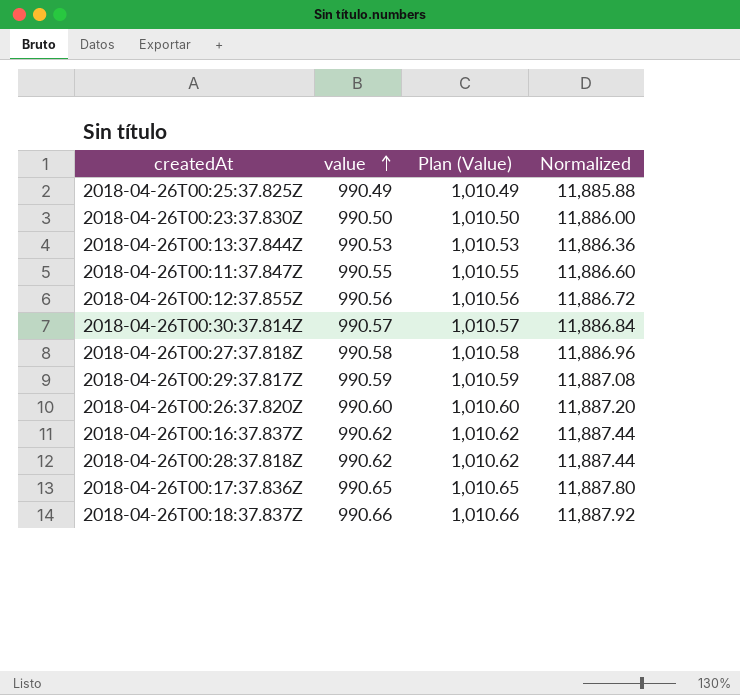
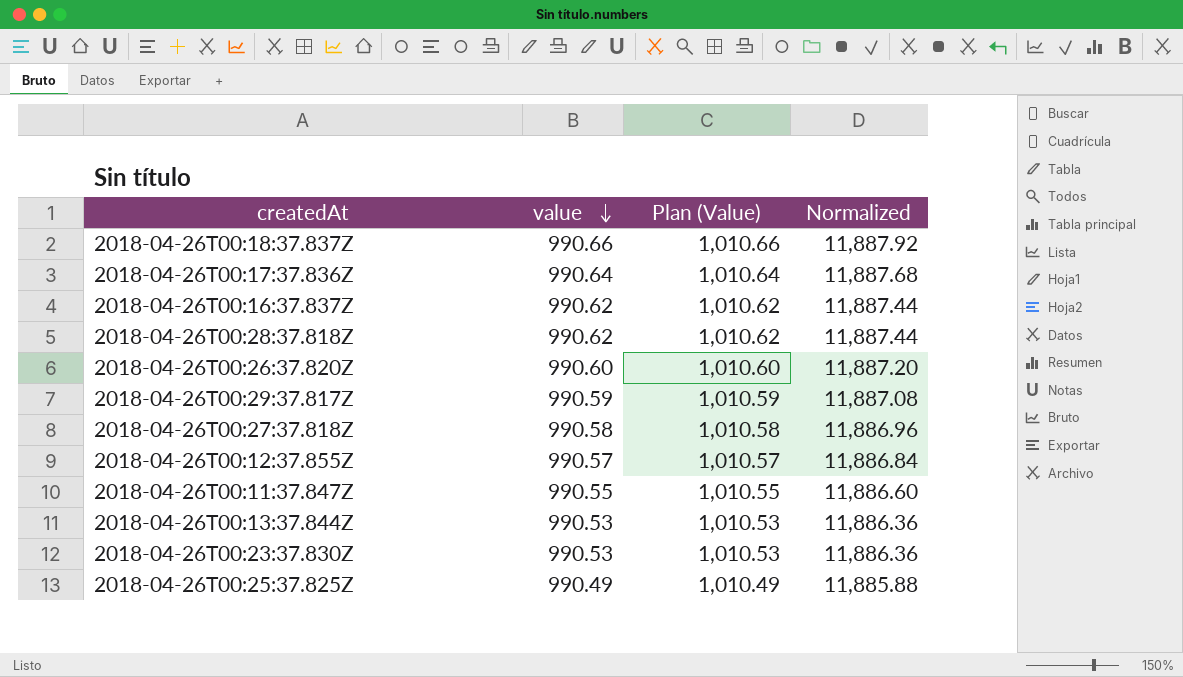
row order: value ascending -> value descending
row 2018-04-26T00:30:37.814Z: 990.57 | 1,010.57 | 11,886.84 -> none
2018-04-26T00:17:37.836Z | value: 990.65 -> 990.64
2018-04-26T00:17:37.836Z | Plan (Value): 1,010.65 -> 1,010.64
2018-04-26T00:17:37.836Z | Normalized: 11,887.80 -> 11,887.68
2018-04-26T00:12:37.855Z | value: 990.56 -> 990.57
2018-04-26T00:12:37.855Z | Plan (Value): 1,010.56 -> 1,010.57
2018-04-26T00:12:37.855Z | Normalized: 11,886.72 -> 11,886.84
2018-04-26T00:23:37.830Z | value: 990.50 -> 990.53
2018-04-26T00:23:37.830Z | Plan (Value): 1,010.50 -> 1,010.53
2018-04-26T00:23:37.830Z | Normalized: 11,886.00 -> 11,886.36

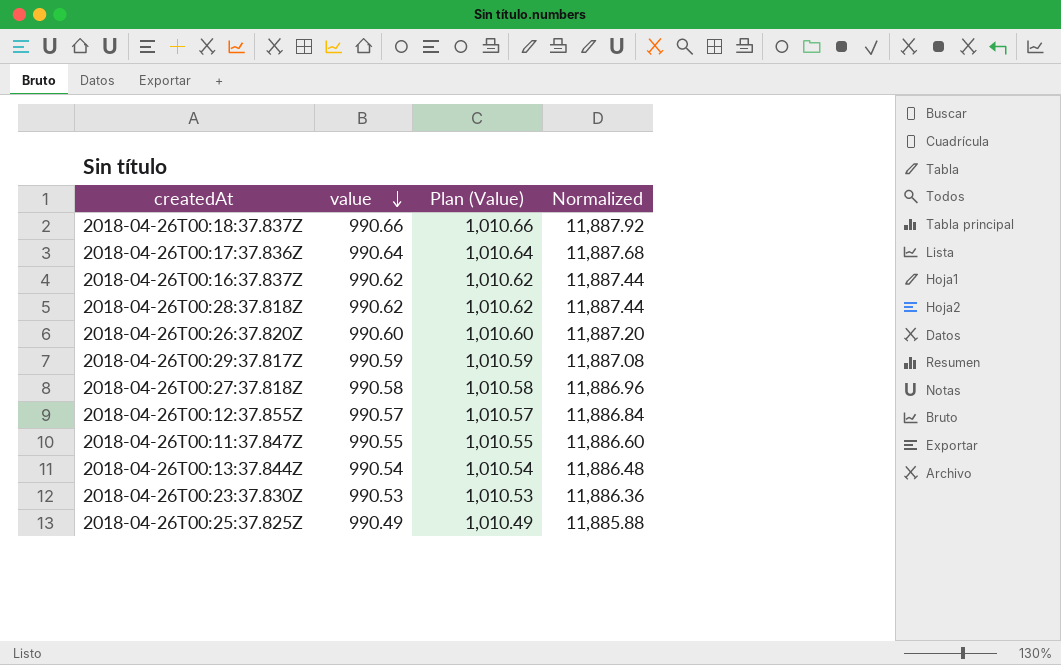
2018-04-26T00:13:37.844Z | value: 990.53 -> 990.54
2018-04-26T00:13:37.844Z | Plan (Value): 1,010.53 -> 1,010.54
2018-04-26T00:13:37.844Z | Normalized: 11,886.36 -> 11,886.48

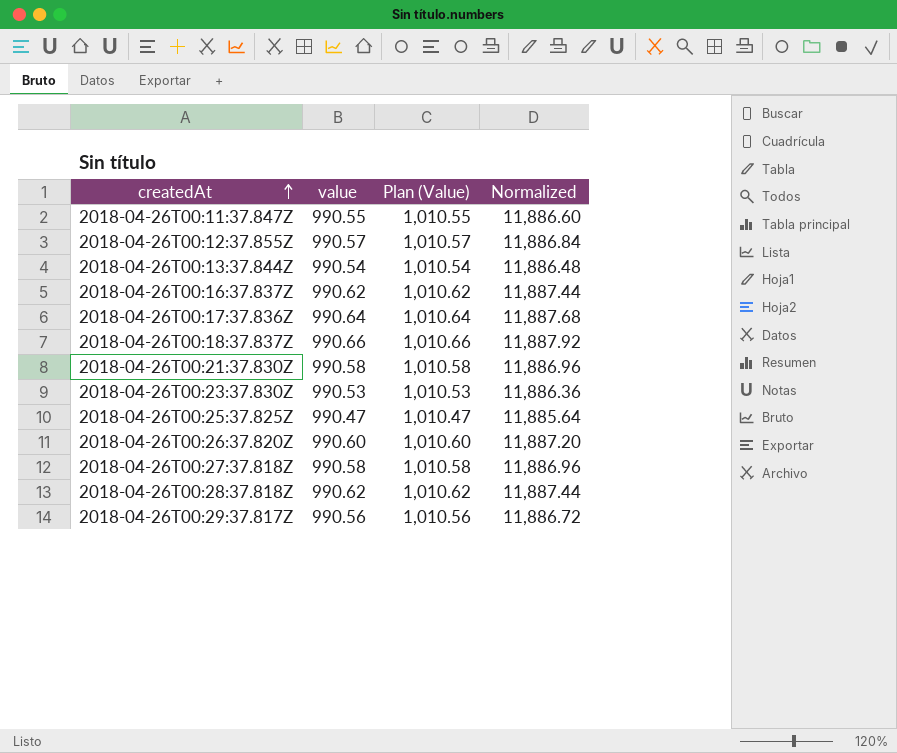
row order: value descending -> createdAt ascending
row 2018-04-26T00:21:37.830Z: none -> 990.58 | 1,010.58 | 11,886.96
2018-04-26T00:25:37.825Z | value: 990.49 -> 990.47
2018-04-26T00:25:37.825Z | Plan (Value): 1,010.49 -> 1,010.47
2018-04-26T00:25:37.825Z | Normalized: 11,885.88 -> 11,885.64
2018-04-26T00:29:37.817Z | value: 990.59 -> 990.56
2018-04-26T00:29:37.817Z | Plan (Value): 1,010.59 -> 1,010.56
2018-04-26T00:29:37.817Z | Normalized: 11,887.08 -> 11,886.72

